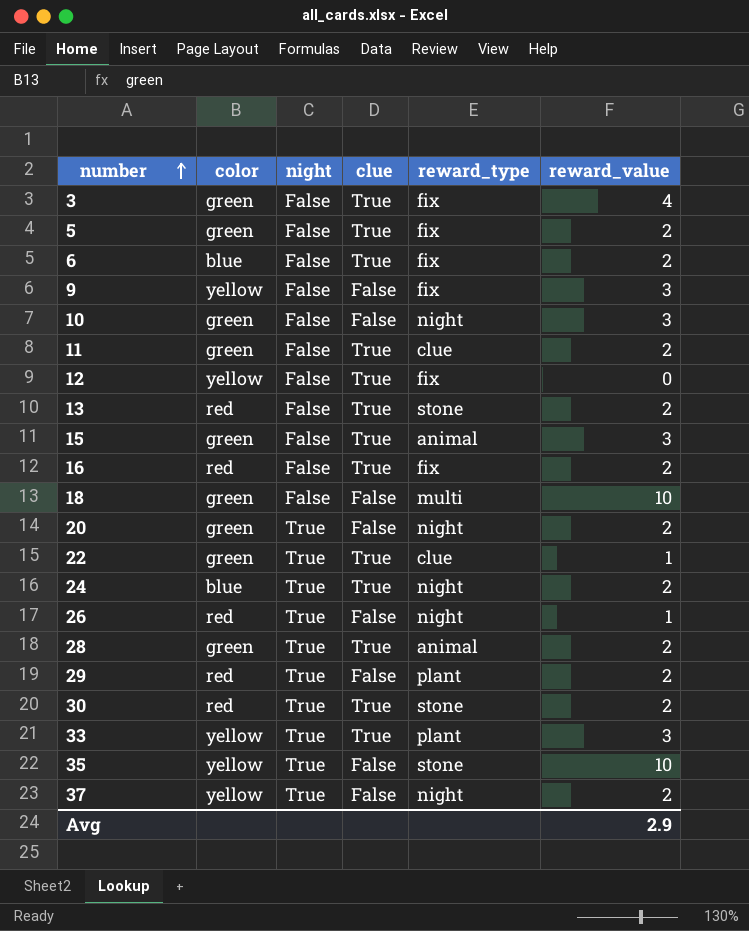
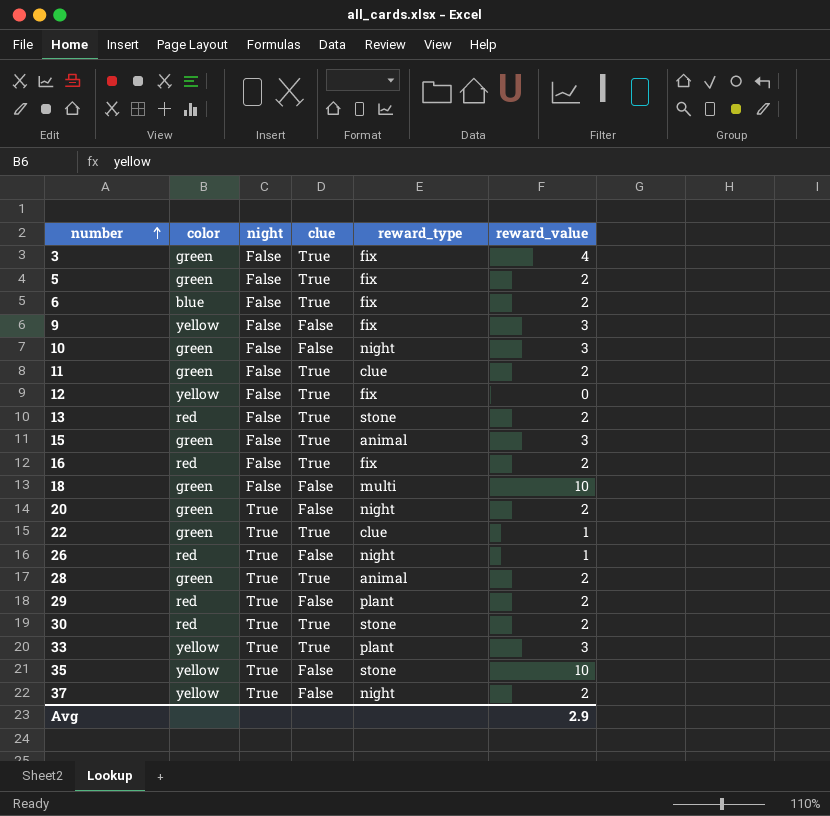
row 24: blue | True | True | night | 2 -> none

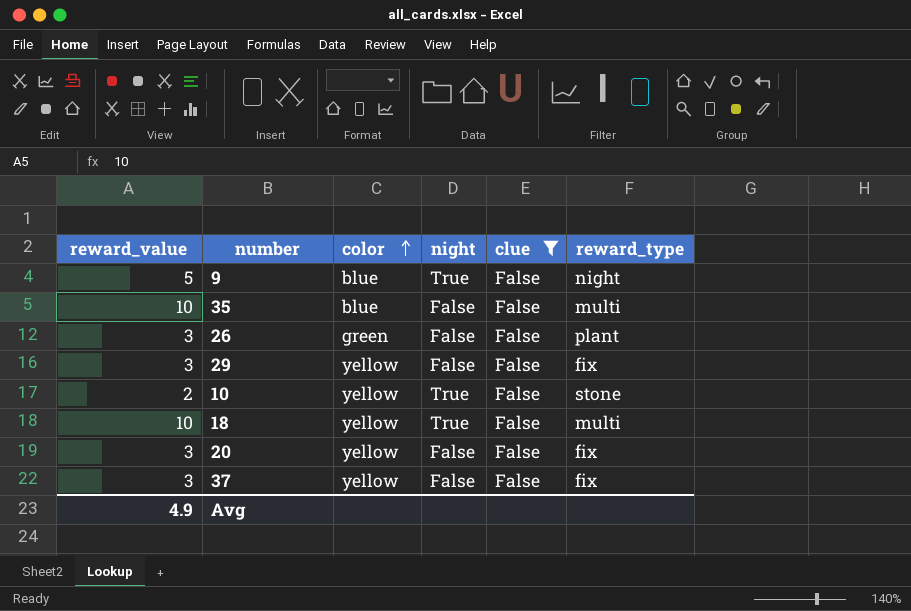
filter: none -> clue = False
row order: number ascending -> color ascending
column reward_value | position: 6 -> 1
9 | reward_value: 3 -> 5
9 | color: yellow -> blue
9 | night: False -> True
9 | reward_type: fix -> night
35 | color: yellow -> blue
35 | night: True -> False
35 | reward_type: stone -> multi
26 | reward_value: 1 -> 3
26 | color: red -> green
26 | night: True -> False
26 | reward_type: night -> plant
29 | reward_value: 2 -> 3
29 | color: red -> yellow
29 | night: True -> False
29 | reward_type: plant -> fix
10 | reward_value: 3 -> 2
10 | color: green -> yellow
10 | night: False -> True
10 | reward_type: night -> stone
18 | color: green -> yellow
18 | night: False -> True
20 | reward_value: 2 -> 3
20 | color: green -> yellow
20 | night: True -> False
20 | reward_type: night -> fix
37 | reward_value: 2 -> 3
37 | night: True -> False
37 | reward_type: night -> fix
Avg | reward_value: 2.9 -> 4.9

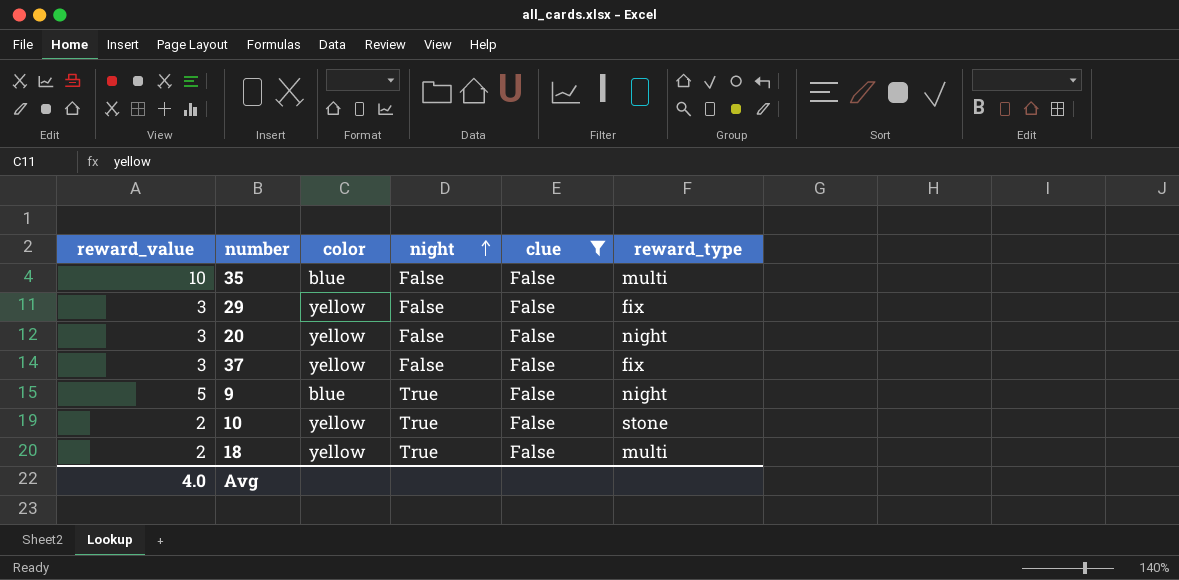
row order: color ascending -> night ascending
row 26: 3 | green | False | False | plant -> none
20 | reward_type: fix -> night
18 | reward_value: 10 -> 2
Avg | reward_value: 4.9 -> 4.0

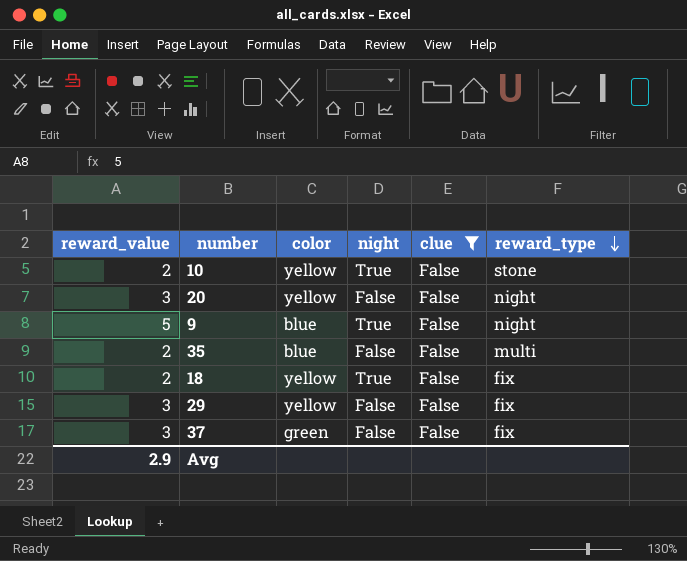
row order: night ascending -> reward_type descending
35 | reward_value: 10 -> 2
18 | reward_type: multi -> fix
37 | color: yellow -> green
Avg | reward_value: 4.0 -> 2.9

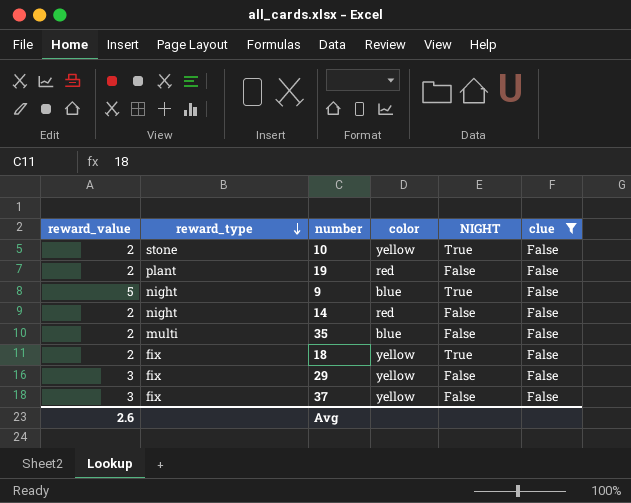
column reward_type | position: 6 -> 2
column name: night -> NIGHT
row 20: 3 | yellow | False | False | night -> none
row 19: none -> 2 | plant | red | False | False
row 14: none -> 2 | night | red | False | False
37 | color: green -> yellow
Avg | reward_value: 2.9 -> 2.6

